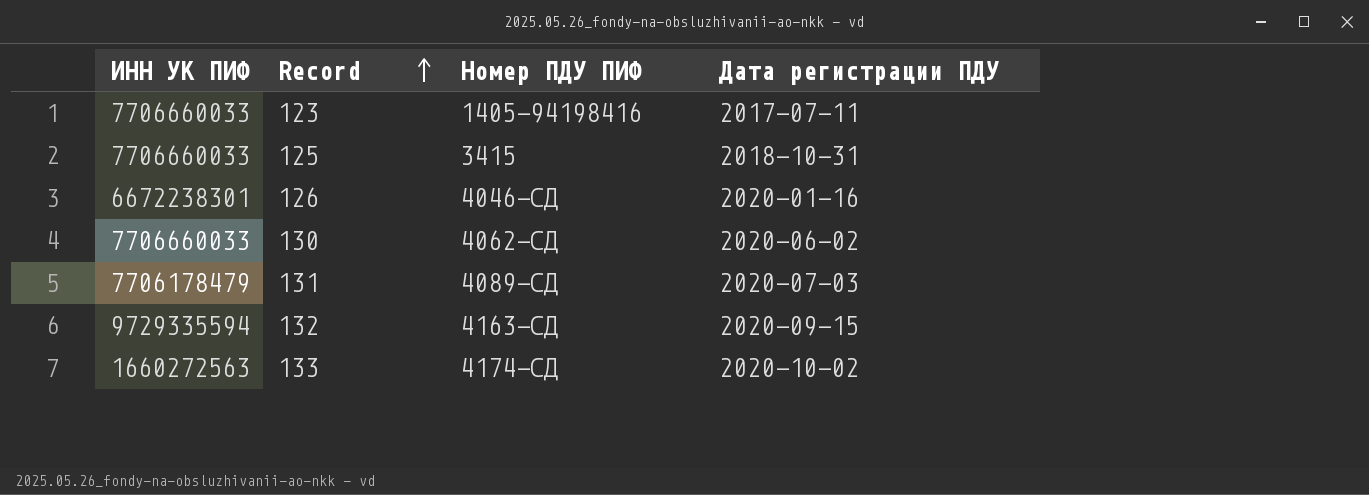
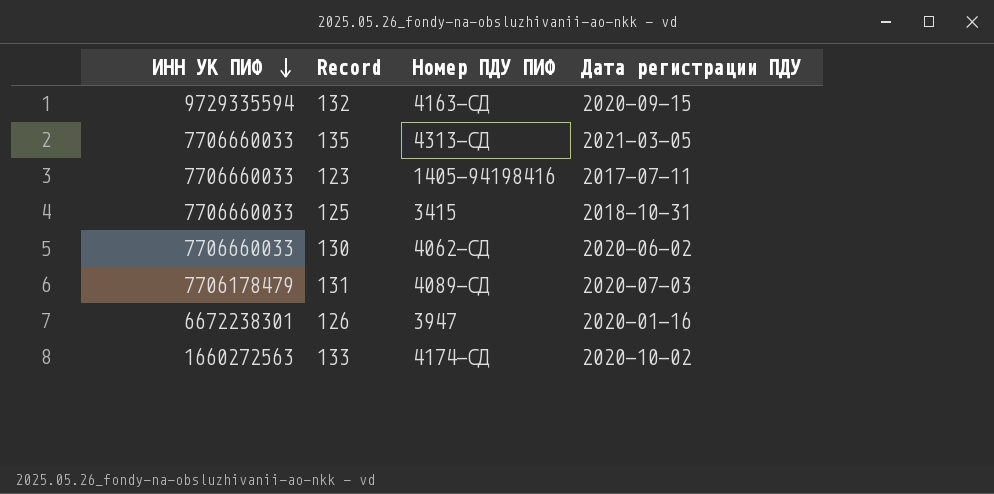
row order: Record ascending -> ИНН УК ПИФ descending
row 135: none -> 7706660033 | 4313-СД | 2021-03-05
126 | Номер ПДУ ПИФ: 4046-СД -> 3947

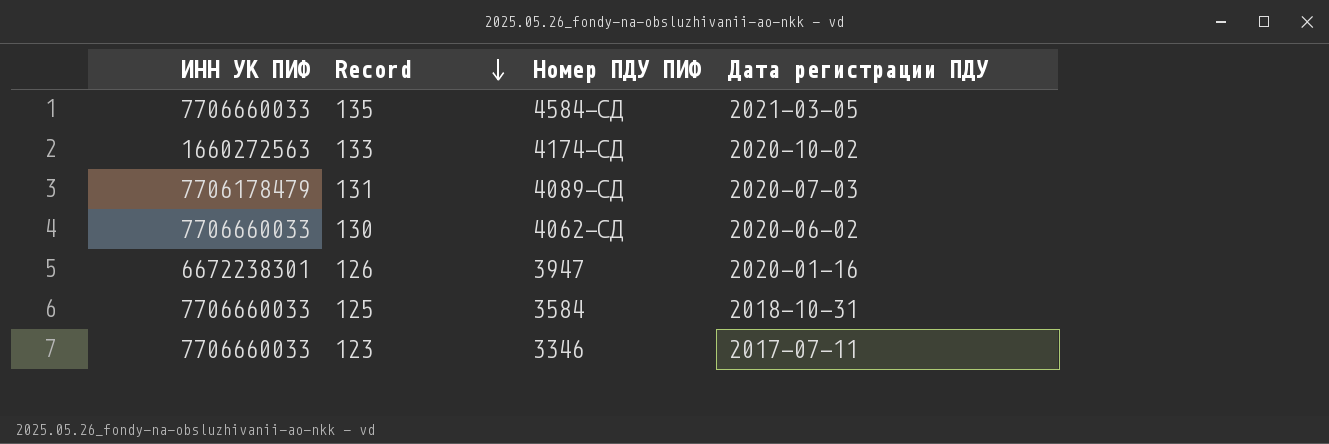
row order: ИНН УК ПИФ descending -> Record descending
row 132: 9729335594 | 4163-СД | 2020-09-15 -> none
135 | Номер ПДУ ПИФ: 4313-СД -> 4584-СД
125 | Номер ПДУ ПИФ: 3415 -> 3584
123 | Номер ПДУ ПИФ: 1405-94198416 -> 3346

